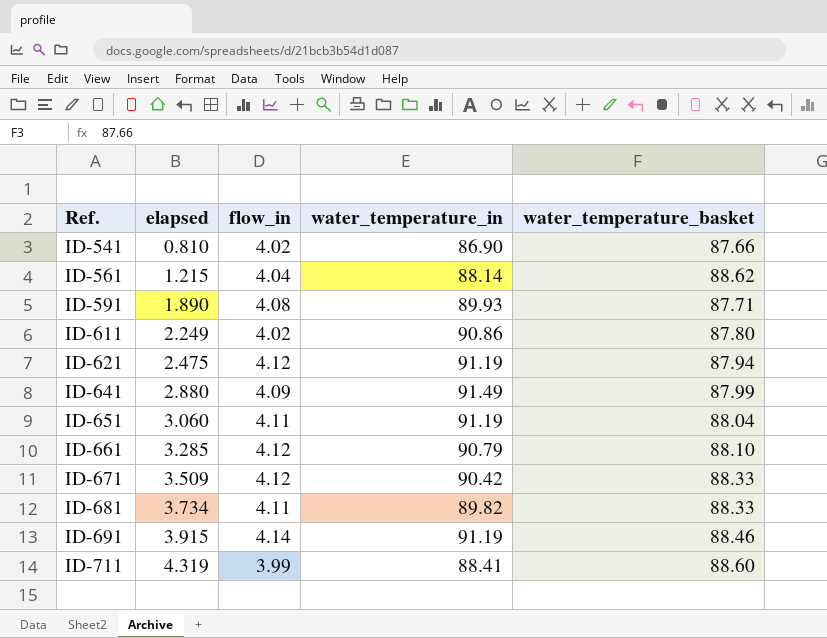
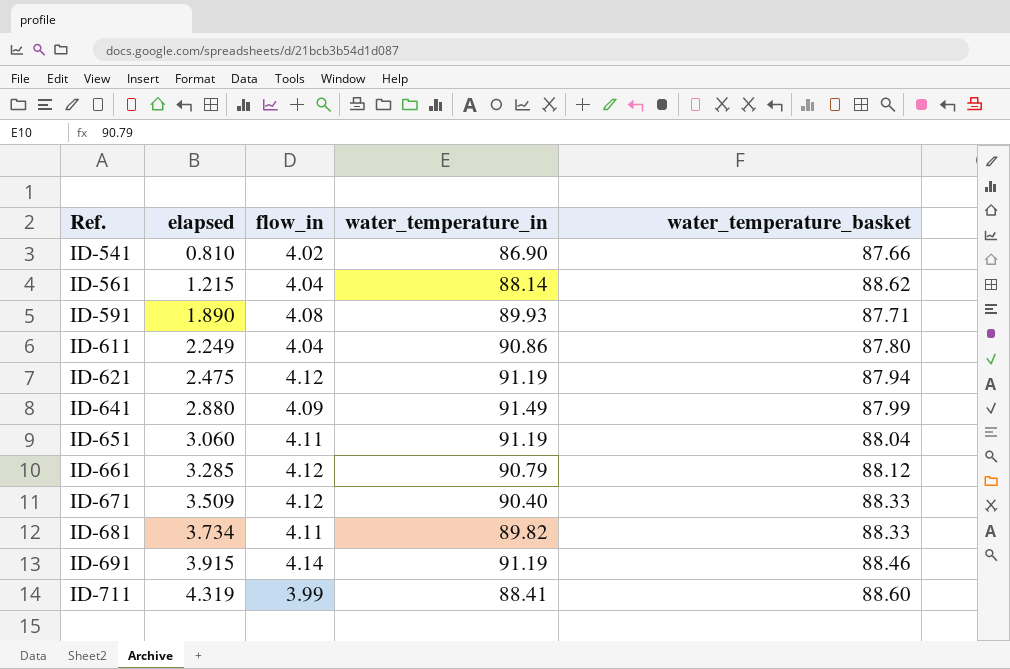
ID-611 | flow_in: 4.02 -> 4.04
ID-661 | water_temperature_basket: 88.10 -> 88.12
ID-671 | water_temperature_in: 90.42 -> 90.40

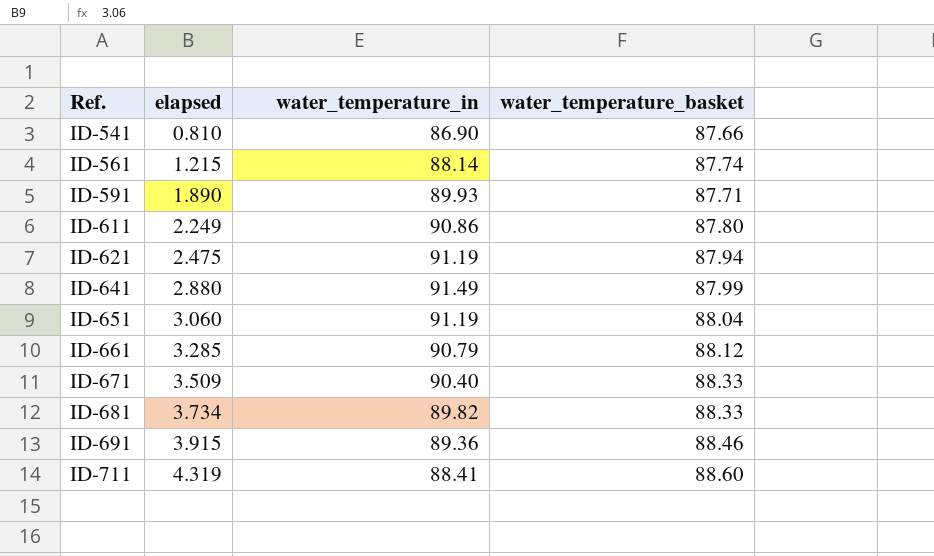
column flow_in | position: 3 -> none
ID-561 | water_temperature_basket: 88.62 -> 87.74
ID-691 | water_temperature_in: 91.19 -> 89.36

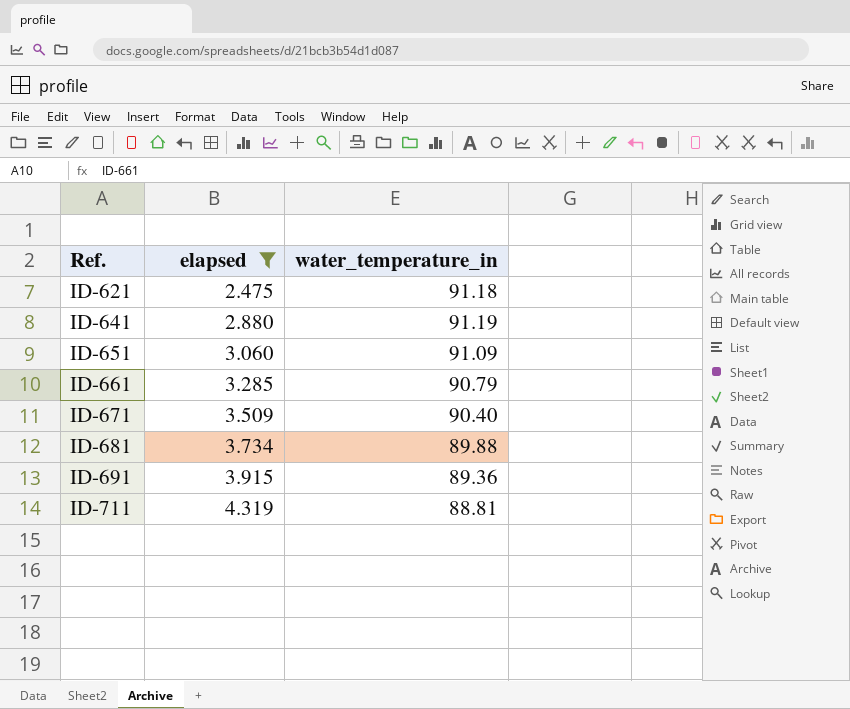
filter: none -> elapsed >= 2.475
column water_temperature_basket | position: 4 -> none
ID-621 | water_temperature_in: 91.19 -> 91.18
ID-641 | water_temperature_in: 91.49 -> 91.19
ID-651 | water_temperature_in: 91.19 -> 91.09
ID-681 | water_temperature_in: 89.82 -> 89.88
ID-711 | water_temperature_in: 88.41 -> 88.81

